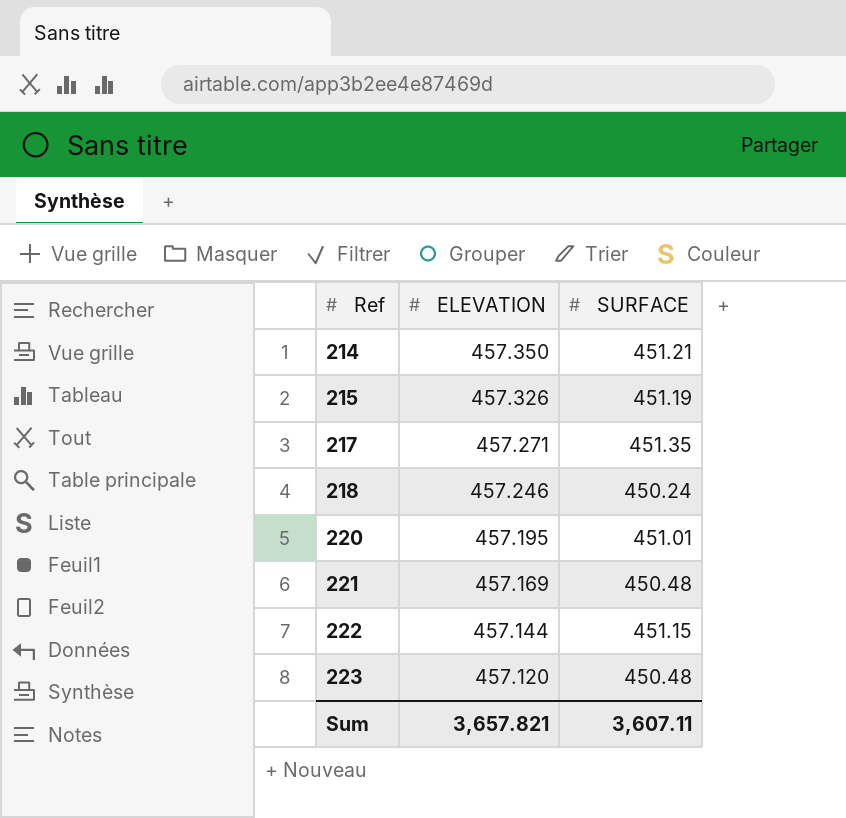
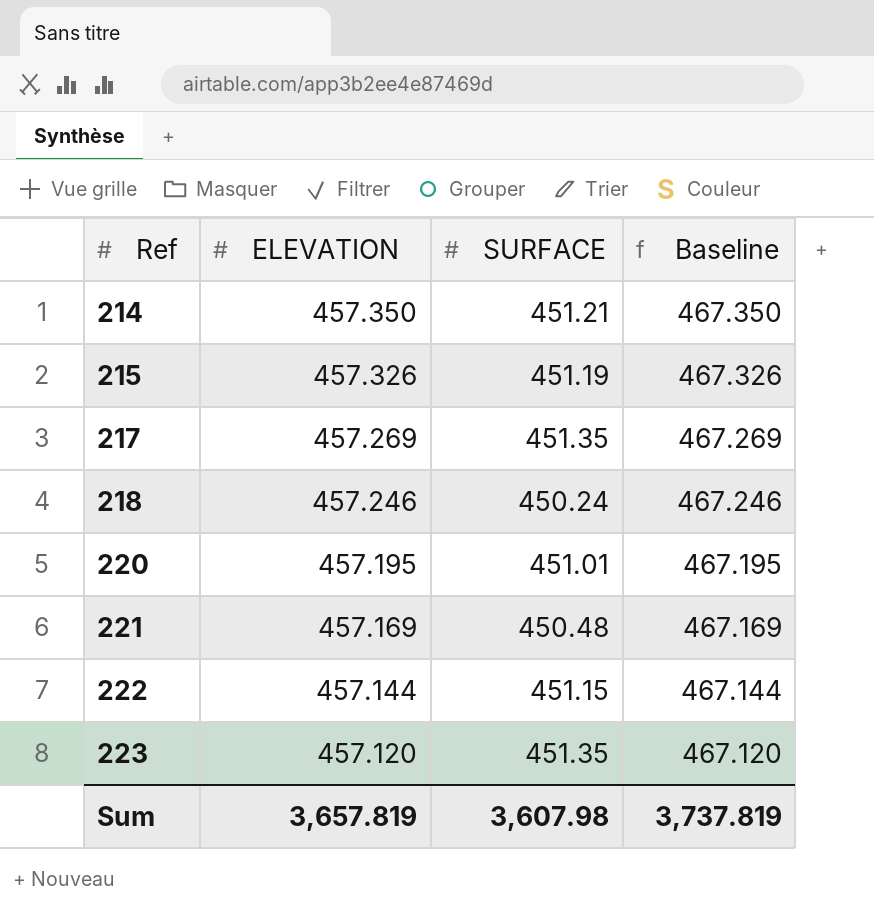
column Baseline | formula: none -> [ELEVATION] + 10
217 | ELEVATION: 457.271 -> 457.269
223 | SURFACE: 450.48 -> 451.35
Sum | ELEVATION: 3,657.821 -> 3,657.819
Sum | SURFACE: 3,607.11 -> 3,607.98

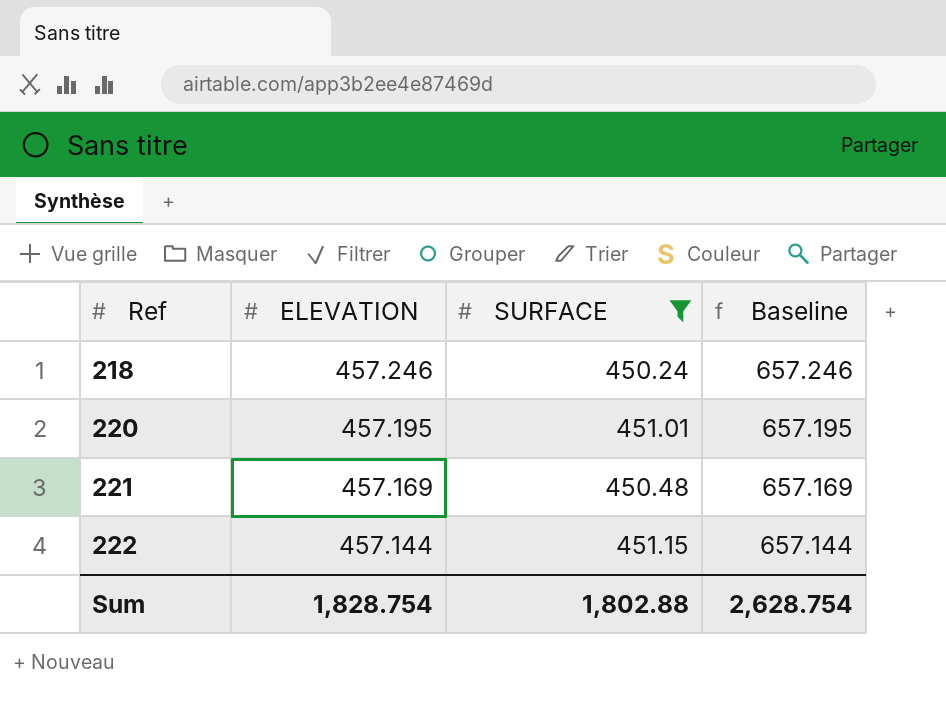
filter: none -> SURFACE <= 451.15
column Baseline | formula: [ELEVATION] + 10 -> [ELEVATION] + 200
Sum | ELEVATION: 3,657.819 -> 1,828.754
Sum | SURFACE: 3,607.98 -> 1,802.88
Sum | Baseline: 3,737.819 -> 2,628.754

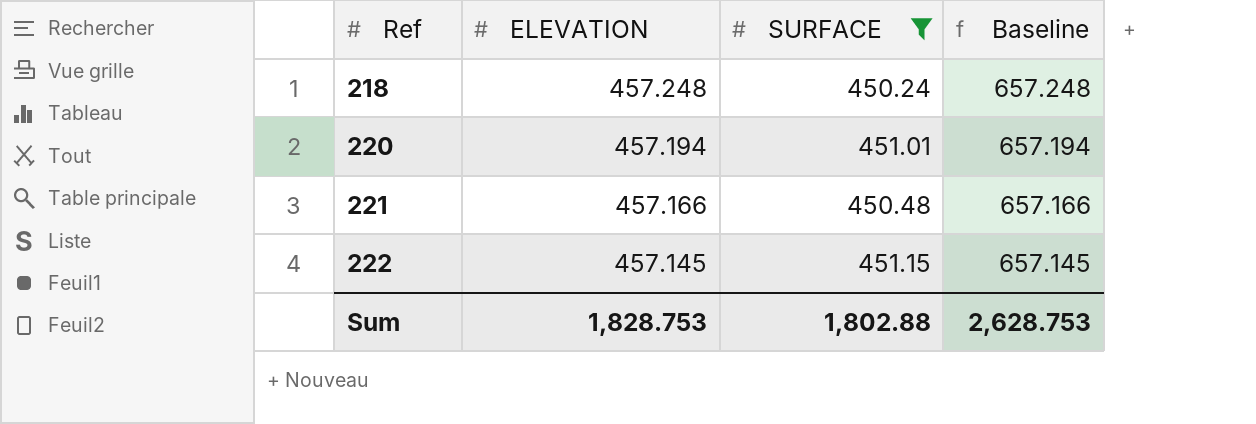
218 | ELEVATION: 457.246 -> 457.248
218 | Baseline: 657.246 -> 657.248
220 | ELEVATION: 457.195 -> 457.194
220 | Baseline: 657.195 -> 657.194
221 | ELEVATION: 457.169 -> 457.166
221 | Baseline: 657.169 -> 657.166
222 | ELEVATION: 457.144 -> 457.145
222 | Baseline: 657.144 -> 657.145
Sum | ELEVATION: 1,828.754 -> 1,828.753
Sum | Baseline: 2,628.754 -> 2,628.753

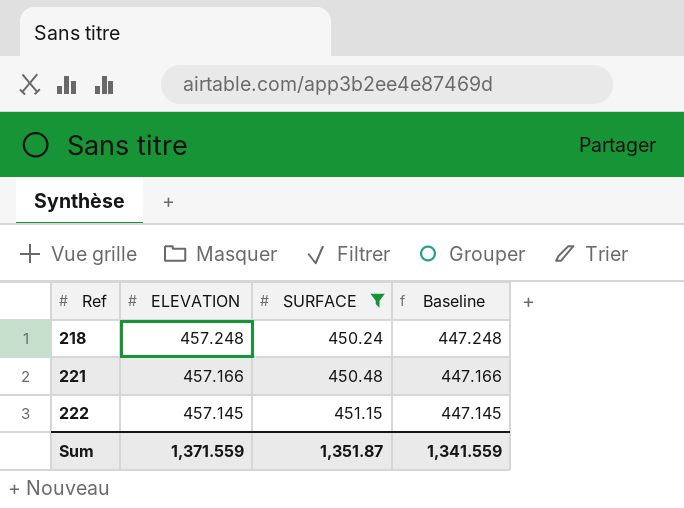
column Baseline | formula: [ELEVATION] + 200 -> [ELEVATION] - 10
row 220: 457.194 | 451.01 | 657.194 -> none
Sum | ELEVATION: 1,828.753 -> 1,371.559
Sum | SURFACE: 1,802.88 -> 1,351.87
Sum | Baseline: 2,628.753 -> 1,341.559

